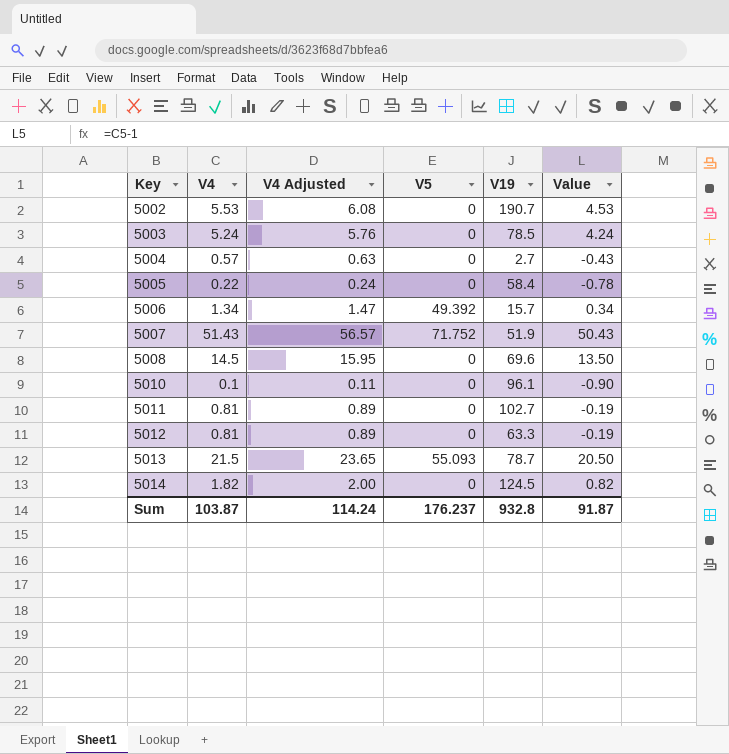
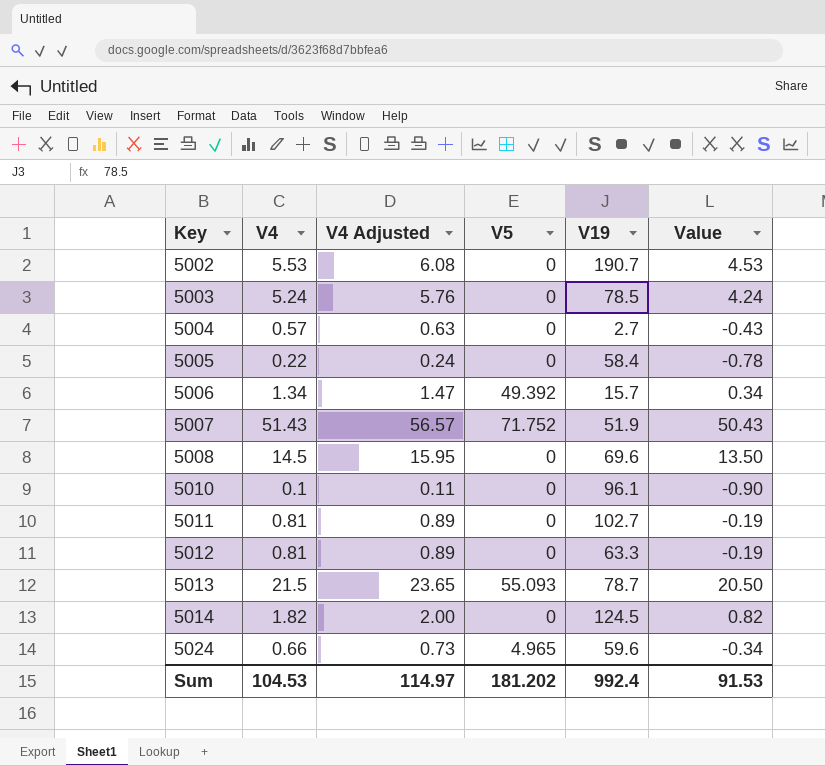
row 5024: none -> 0.66 | 0.73 | 4.965 | 59.6 | -0.34
Sum | V4: 103.87 -> 104.53
Sum | V4 Adjusted: 114.24 -> 114.97
Sum | V5: 176.237 -> 181.202
Sum | V19: 932.8 -> 992.4
Sum | Value: 91.87 -> 91.53

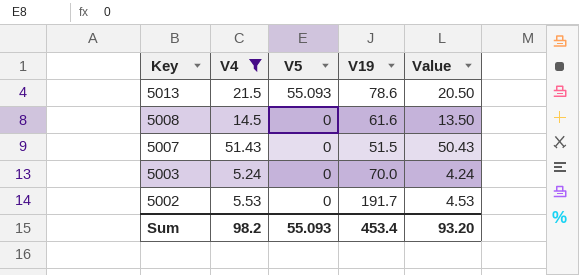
filter: none -> V4 >= 5.24
row order: Key ascending -> Key descending
column V4 Adjusted | formula: [V4] * 1.1 -> none
5013 | V19: 78.7 -> 78.6
5008 | V19: 69.6 -> 61.6
5007 | V5: 71.752 -> 0
5007 | V19: 51.9 -> 51.5
5003 | V19: 78.5 -> 70.0
5002 | V19: 190.7 -> 191.7
Sum | V4: 104.53 -> 98.2
Sum | V5: 181.202 -> 55.093
Sum | V19: 992.4 -> 453.4
Sum | Value: 91.53 -> 93.20

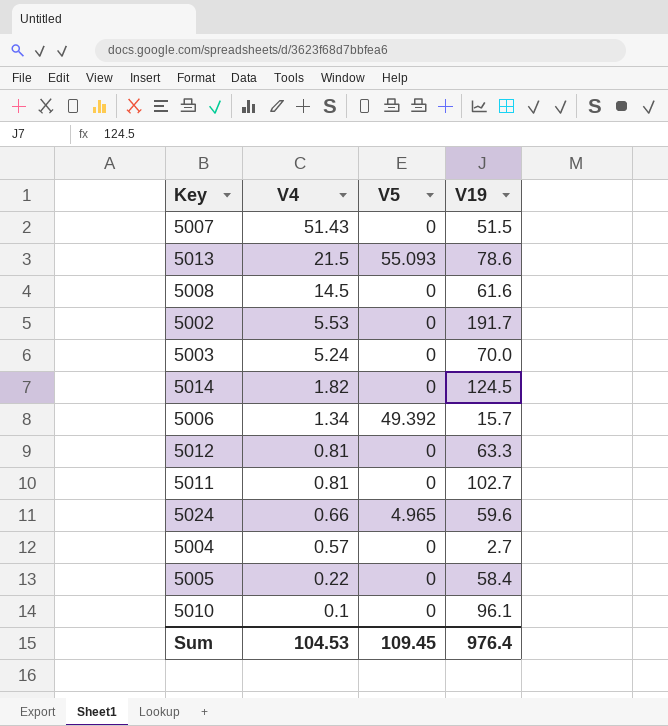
filter: V4 >= 5.24 -> none
row order: Key descending -> V4 descending
column Value | formula: [V4] - 1 -> none
Sum | V4: 98.2 -> 104.53
Sum | V5: 55.093 -> 109.45
Sum | V19: 453.4 -> 976.4

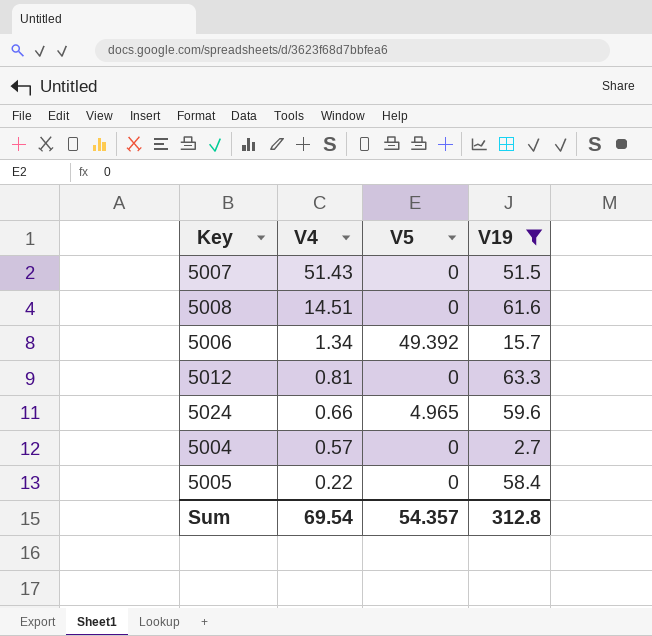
filter: none -> V19 <= 63.3
5008 | V4: 14.5 -> 14.51
Sum | V4: 104.53 -> 69.54
Sum | V5: 109.45 -> 54.357
Sum | V19: 976.4 -> 312.8

